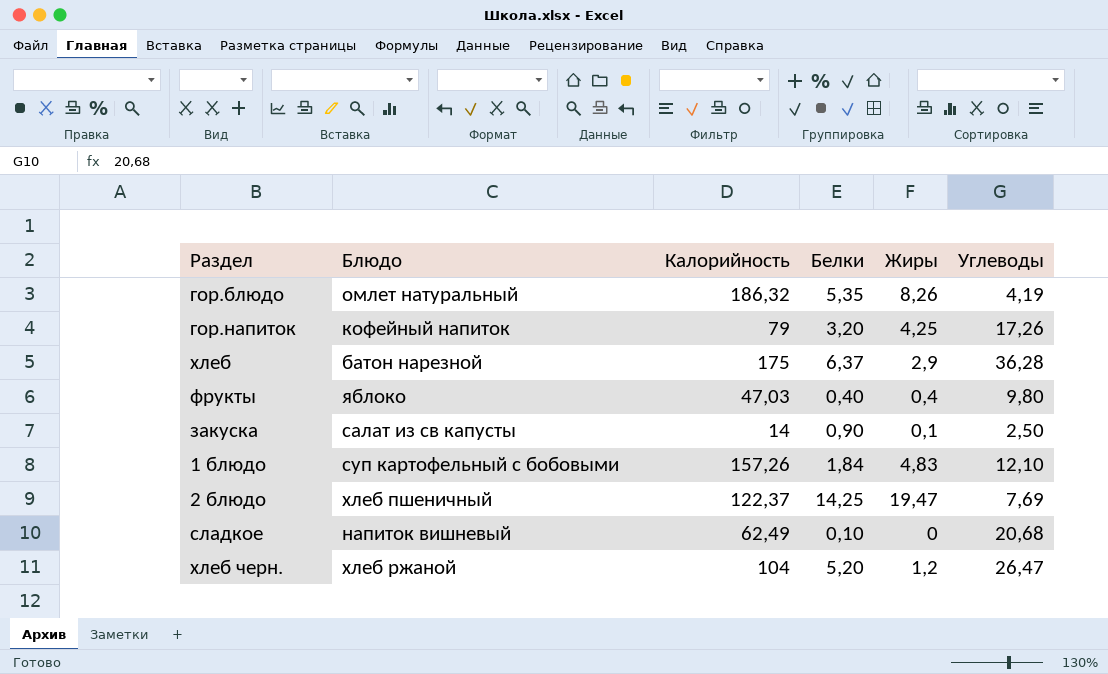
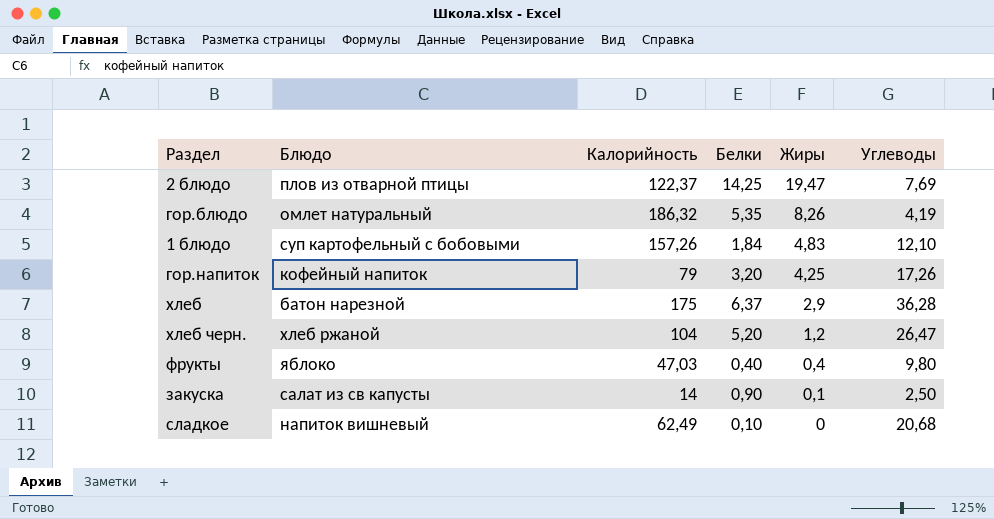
row order: none -> Жиры descending
2 блюдо | Блюдо: хлеб пшеничный -> плов из отварной птицы

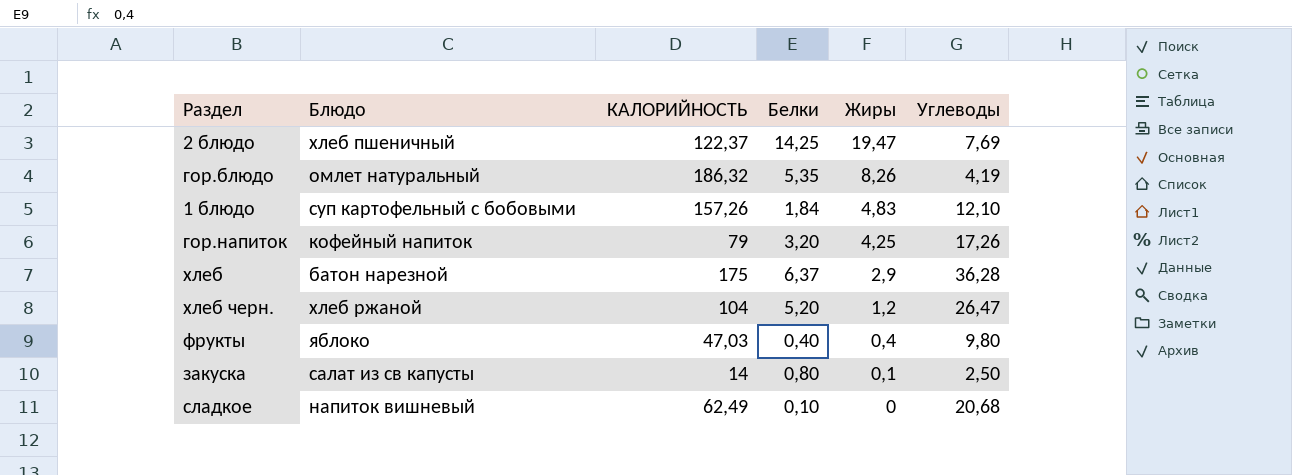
column name: Калорийность -> КАЛОРИЙНОСТЬ
2 блюдо | Блюдо: плов из отварной птицы -> хлеб пшеничный
закуска | Белки: 0,90 -> 0,80

